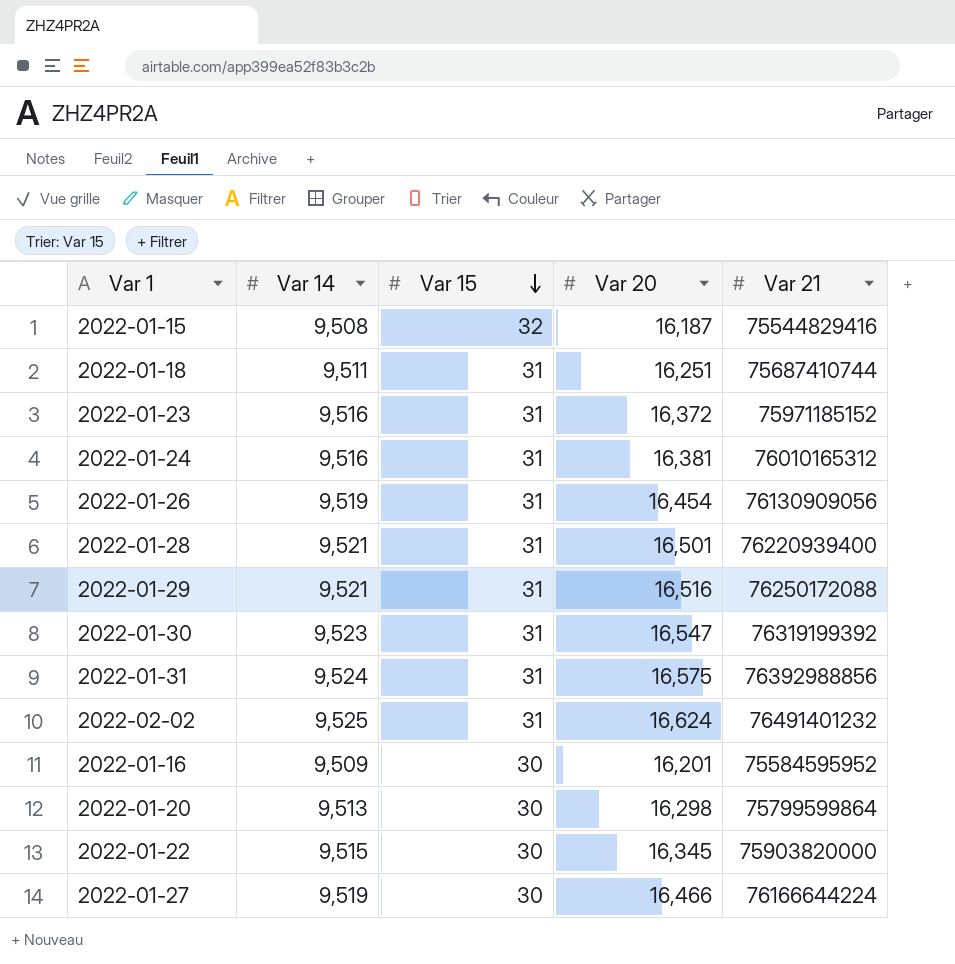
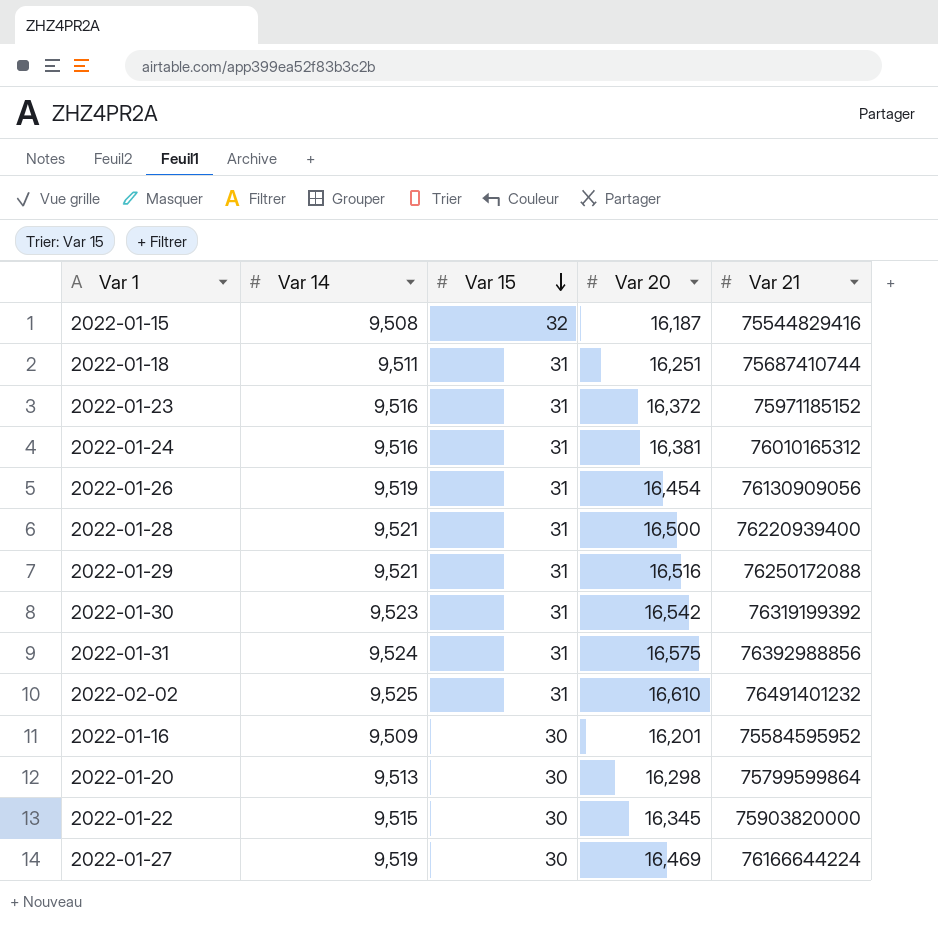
2022-01-28 | Var 20: 16,501 -> 16,500
2022-01-30 | Var 20: 16,547 -> 16,542
2022-02-02 | Var 20: 16,624 -> 16,610
2022-01-27 | Var 20: 16,466 -> 16,469

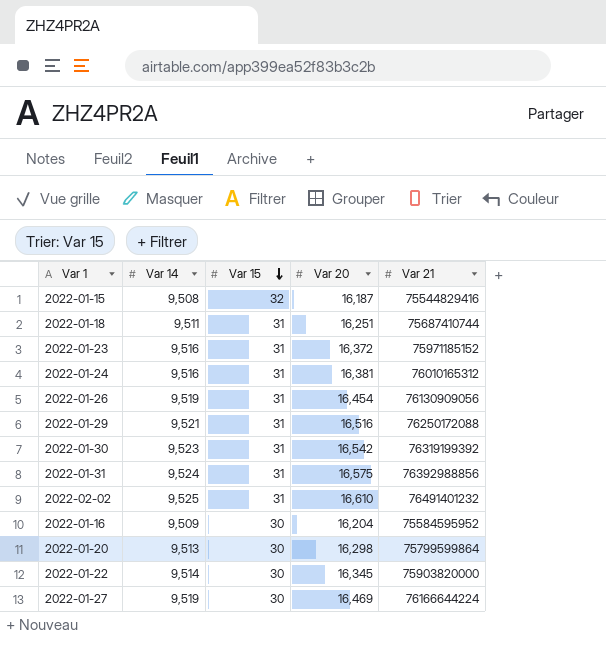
row 2022-01-28: 9,521 | 31 | 16,500 | 76220939400 -> none
2022-01-16 | Var 20: 16,201 -> 16,204
2022-01-22 | Var 14: 9,515 -> 9,514

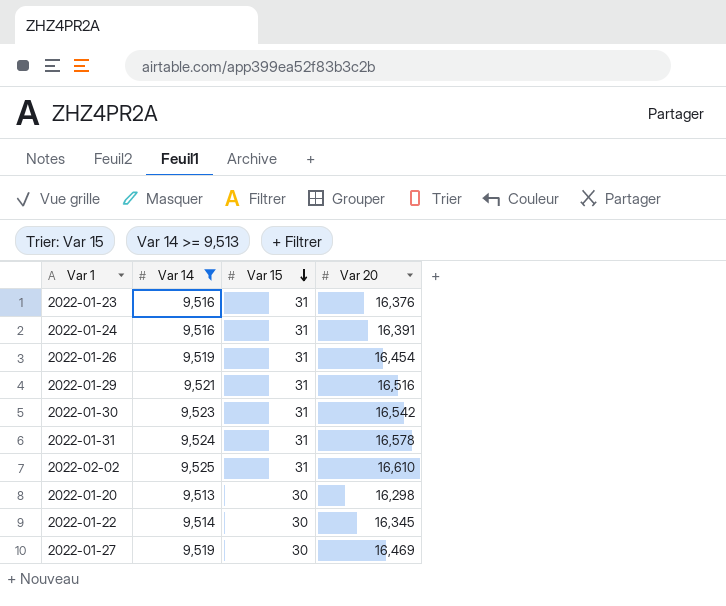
filter: none -> Var 14 >= 9,513
column Var 21 | position: 5 -> none
2022-01-23 | Var 20: 16,372 -> 16,376
2022-01-24 | Var 20: 16,381 -> 16,391
2022-01-31 | Var 20: 16,575 -> 16,578

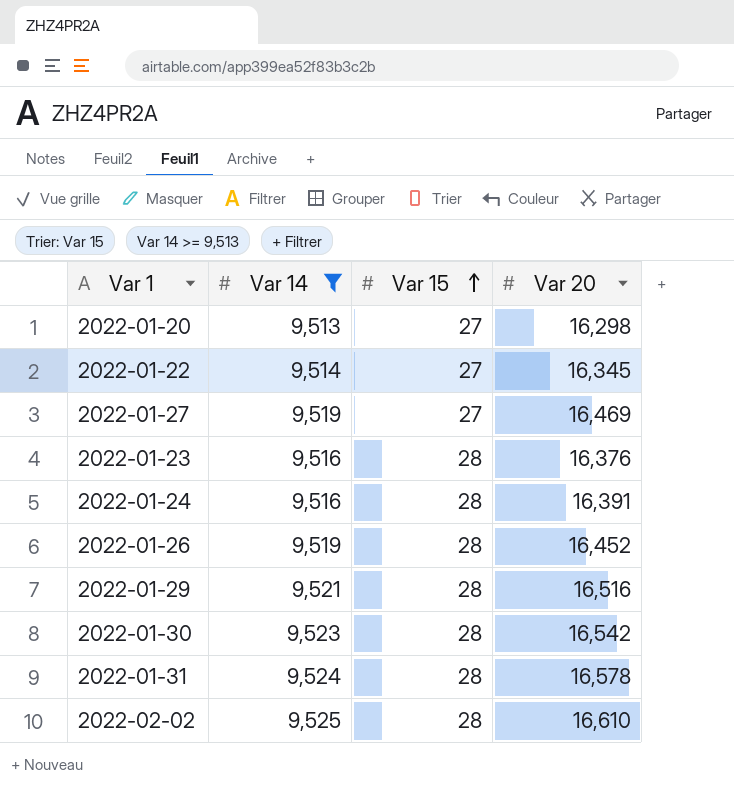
row order: Var 15 descending -> Var 15 ascending
2022-01-20 | Var 15: 30 -> 27
2022-01-22 | Var 15: 30 -> 27
2022-01-27 | Var 15: 30 -> 27
2022-01-23 | Var 15: 31 -> 28
2022-01-24 | Var 15: 31 -> 28
2022-01-26 | Var 15: 31 -> 28
2022-01-26 | Var 20: 16,454 -> 16,452
2022-01-29 | Var 15: 31 -> 28
2022-01-30 | Var 15: 31 -> 28
2022-01-31 | Var 15: 31 -> 28
2022-02-02 | Var 15: 31 -> 28

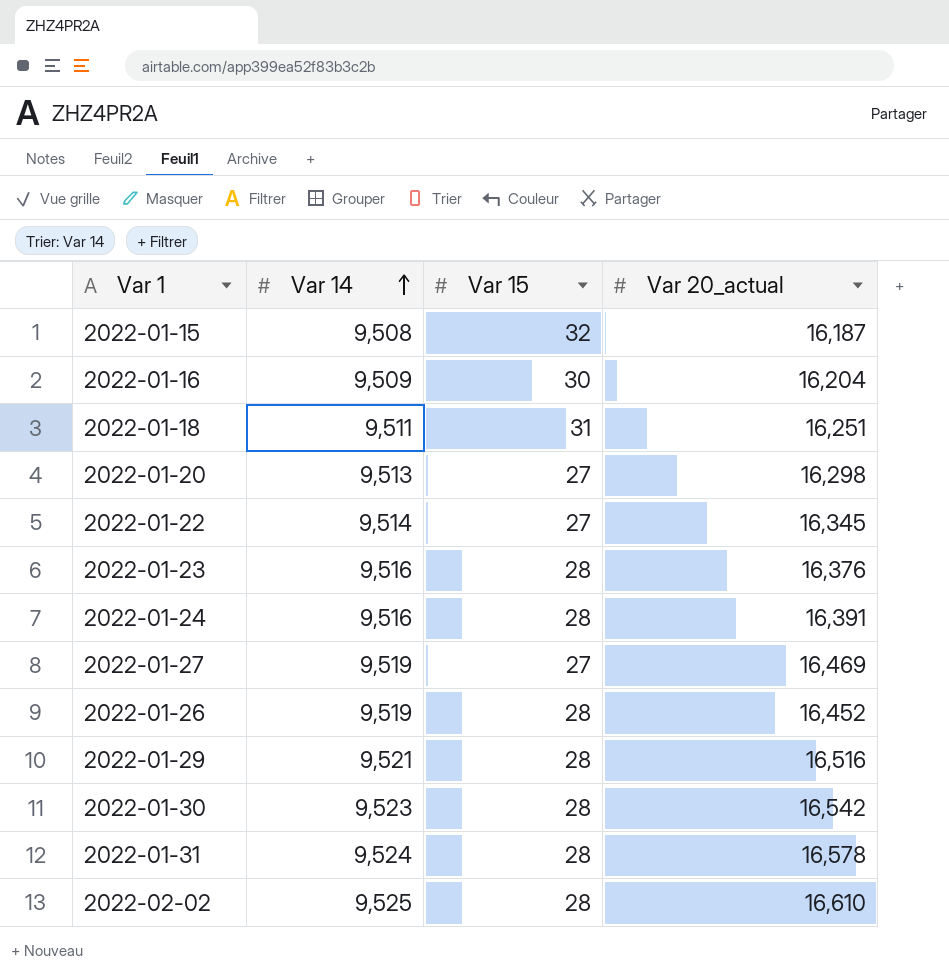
filter: Var 14 >= 9,513 -> none
row order: Var 15 ascending -> Var 14 ascending
column name: Var 20 -> Var 20_actual

